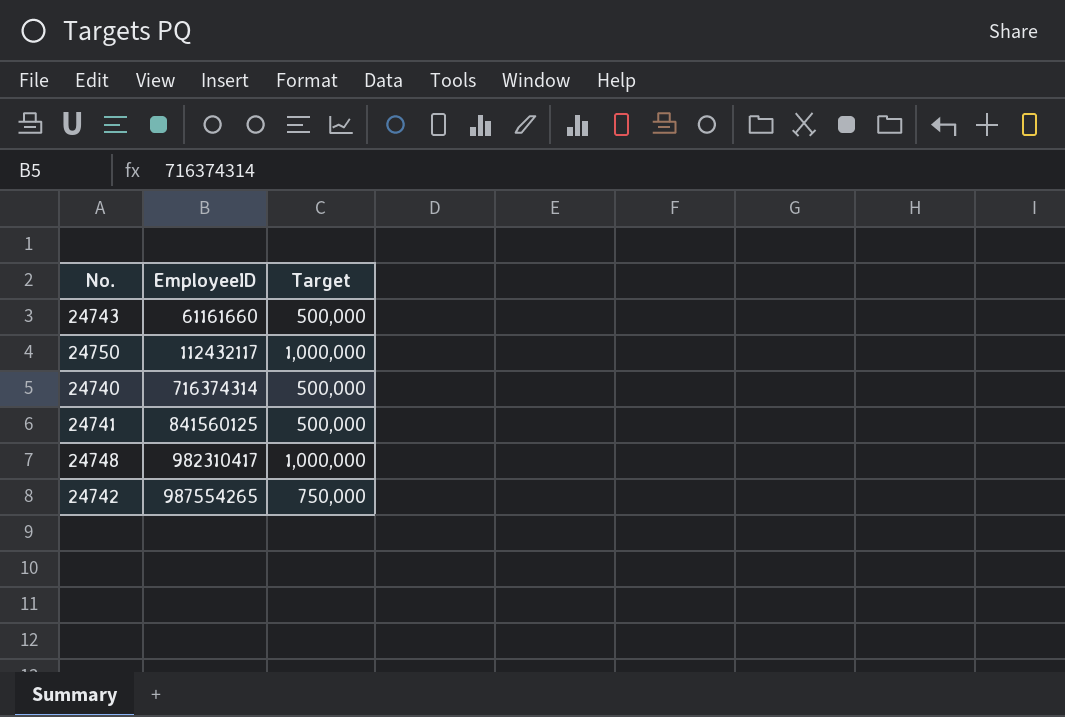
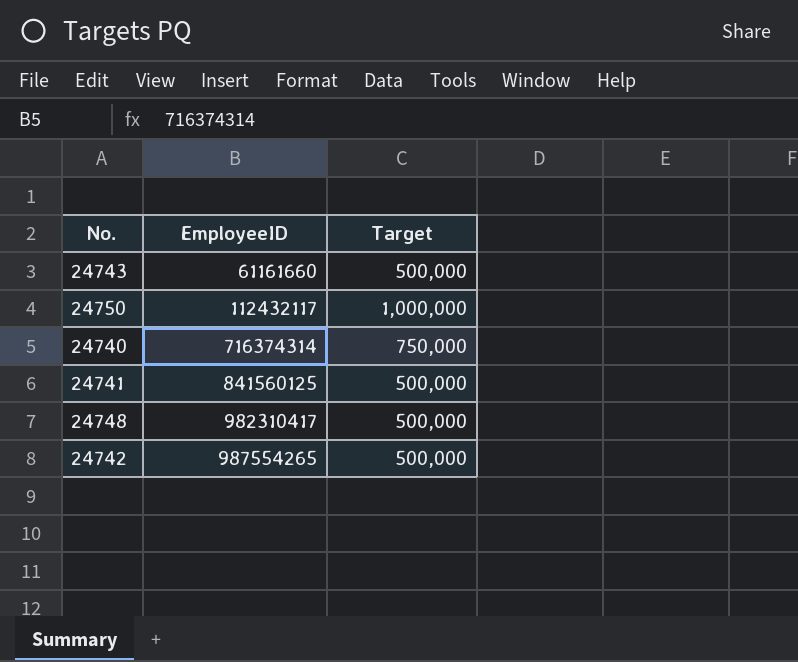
24740 | Target: 500,000 -> 750,000
24748 | Target: 1,000,000 -> 500,000
24742 | Target: 750,000 -> 500,000

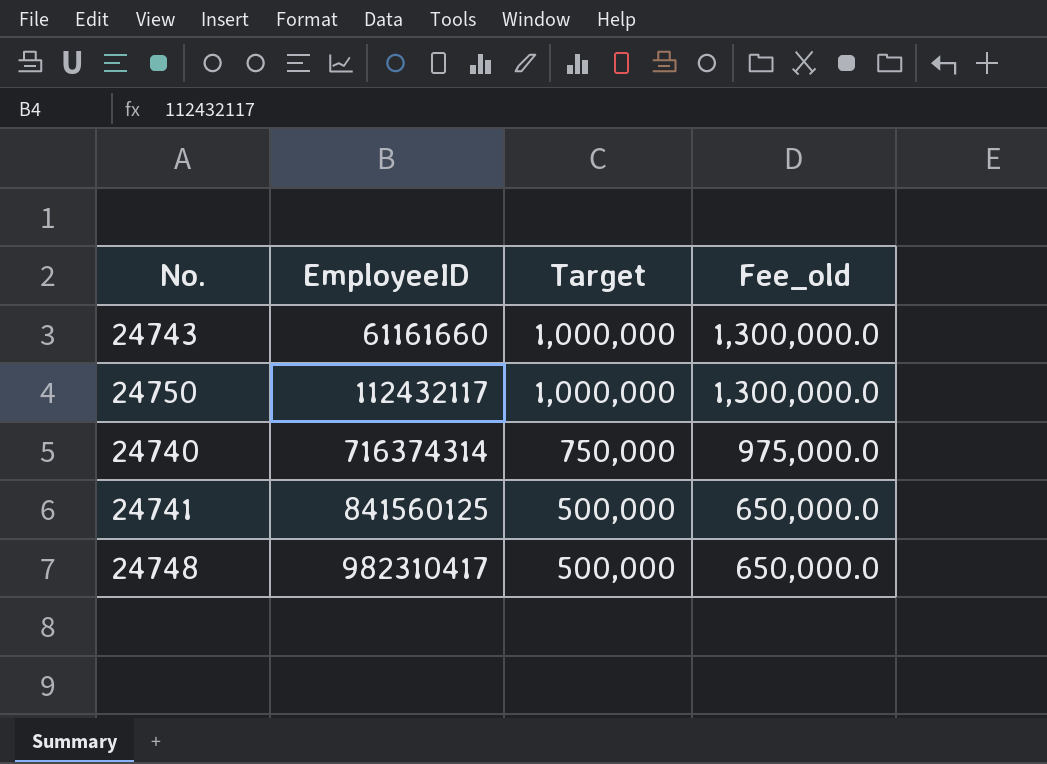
column Fee_old | formula: none -> [Target] * 1.3
row 24742: 987554265 | 500,000 -> none
24743 | Target: 500,000 -> 1,000,000

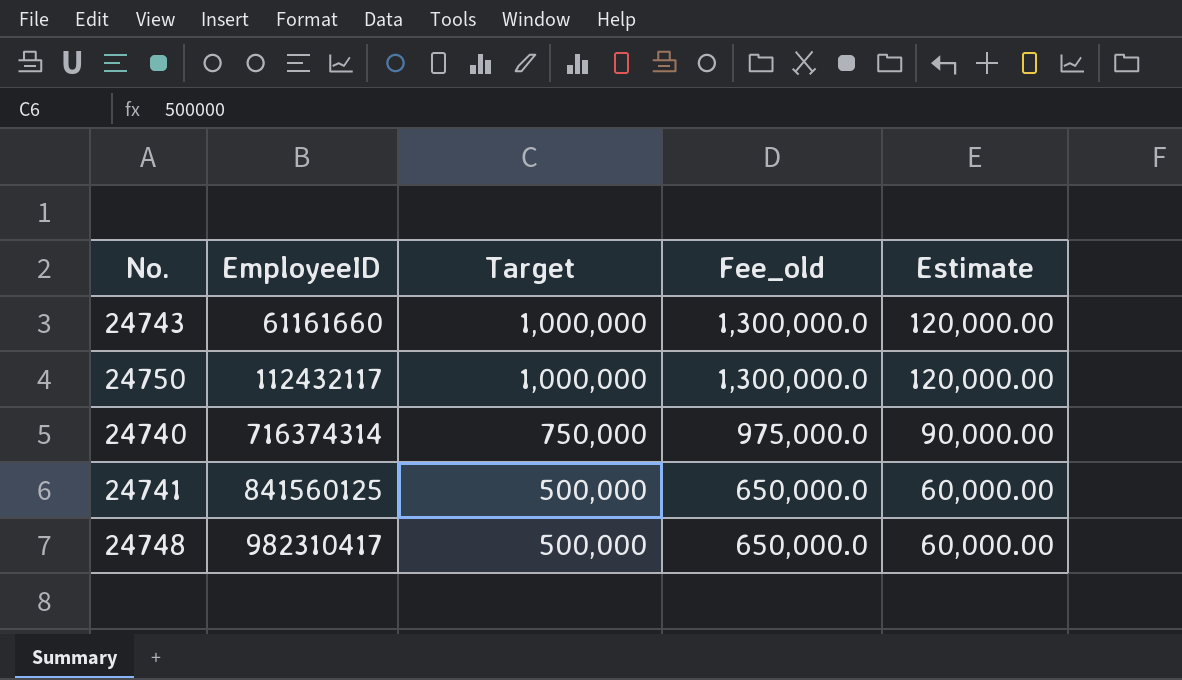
column Estimate | formula: none -> [Target] * 0.12

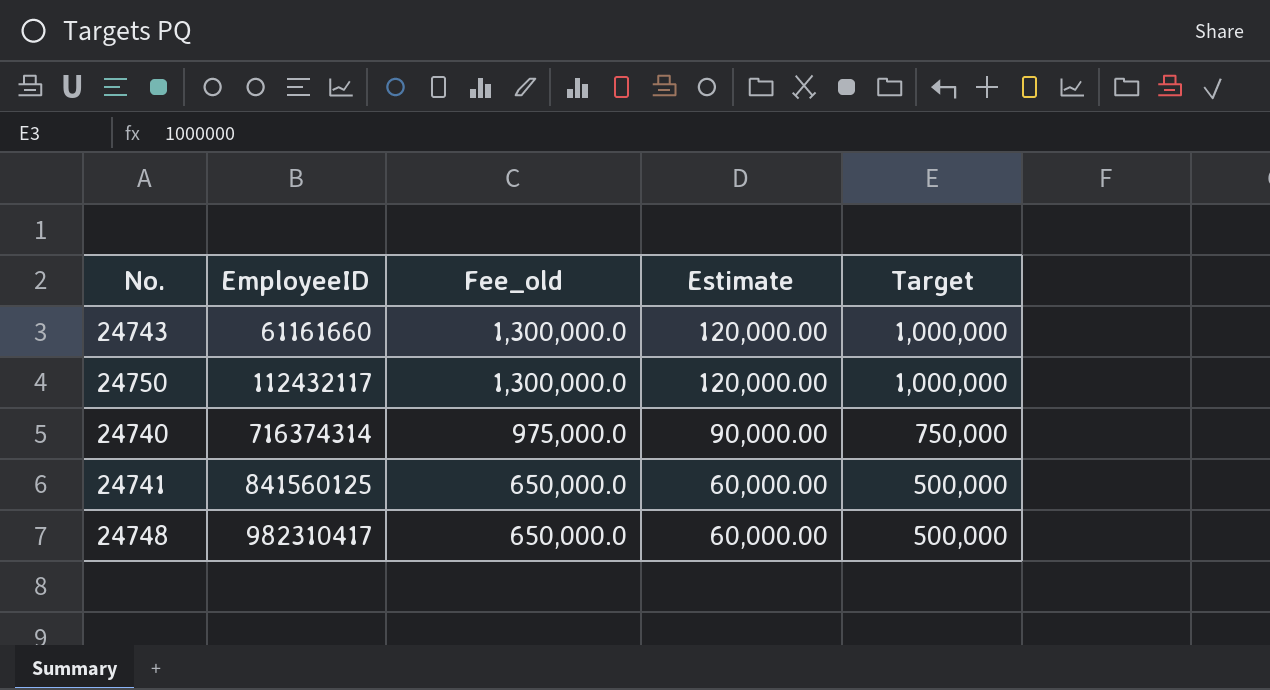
column Target | position: 3 -> 5

